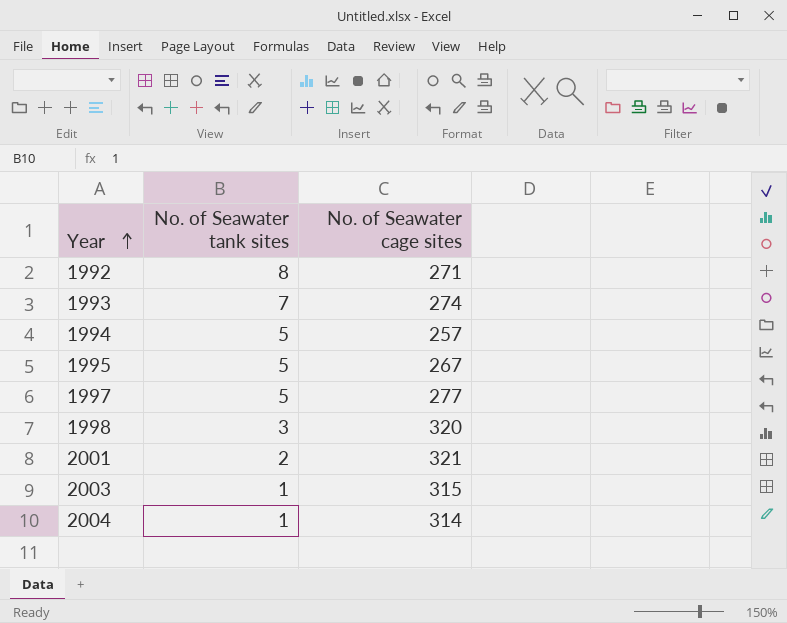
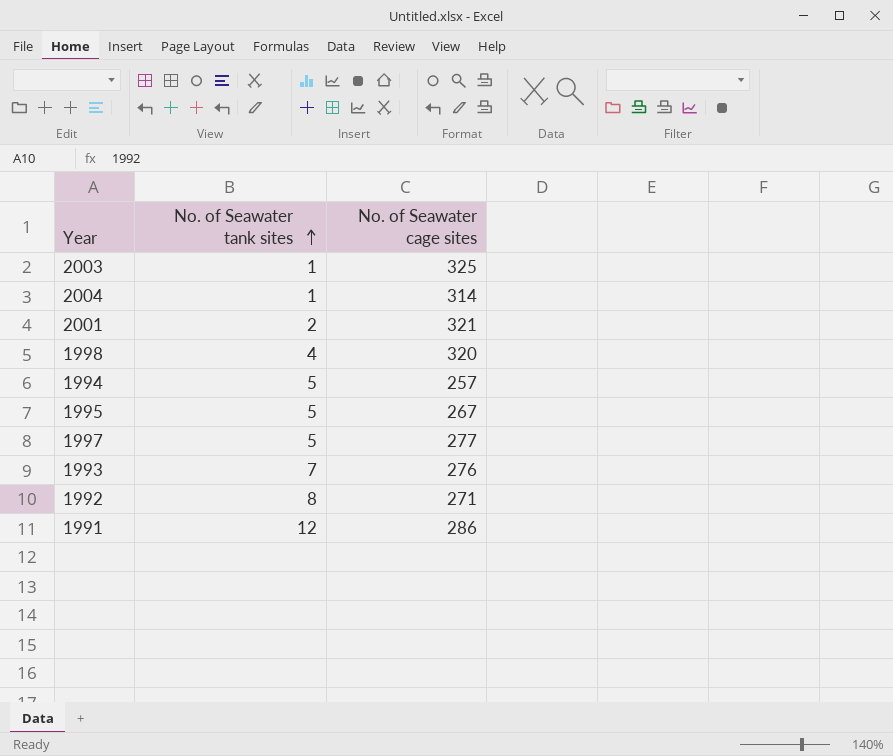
row order: Year ascending -> No. of Seawater tank sites ascending
2003 | No. of Seawater cage sites: 315 -> 325
1998 | No. of Seawater tank sites: 3 -> 4
1993 | No. of Seawater cage sites: 274 -> 276
row 1991: none -> 12 | 286

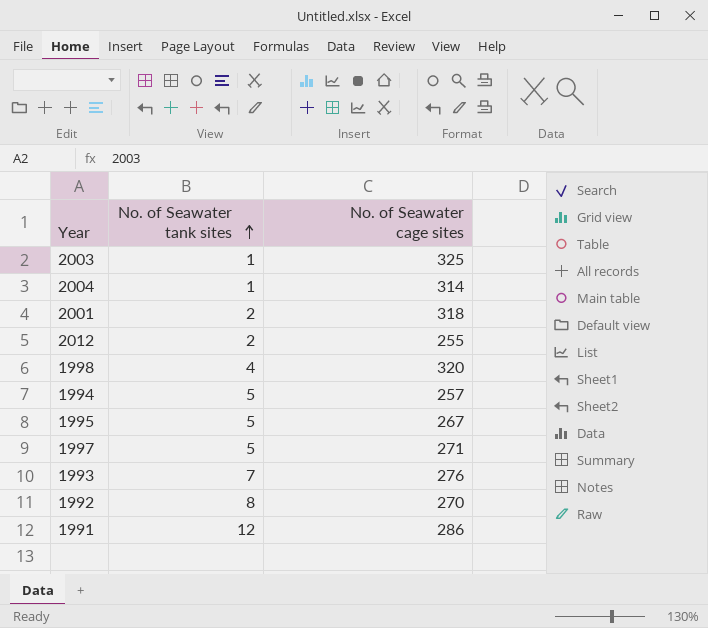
2001 | No. of Seawater cage sites: 321 -> 318
row 2012: none -> 2 | 255
1997 | No. of Seawater cage sites: 277 -> 271
1992 | No. of Seawater cage sites: 271 -> 270

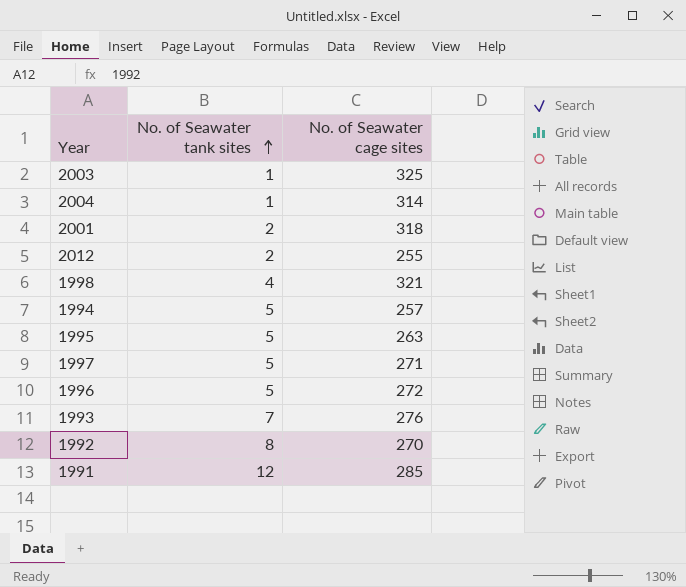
1998 | No. of Seawater cage sites: 320 -> 321
1995 | No. of Seawater cage sites: 267 -> 263
row 1996: none -> 5 | 272
1991 | No. of Seawater cage sites: 286 -> 285

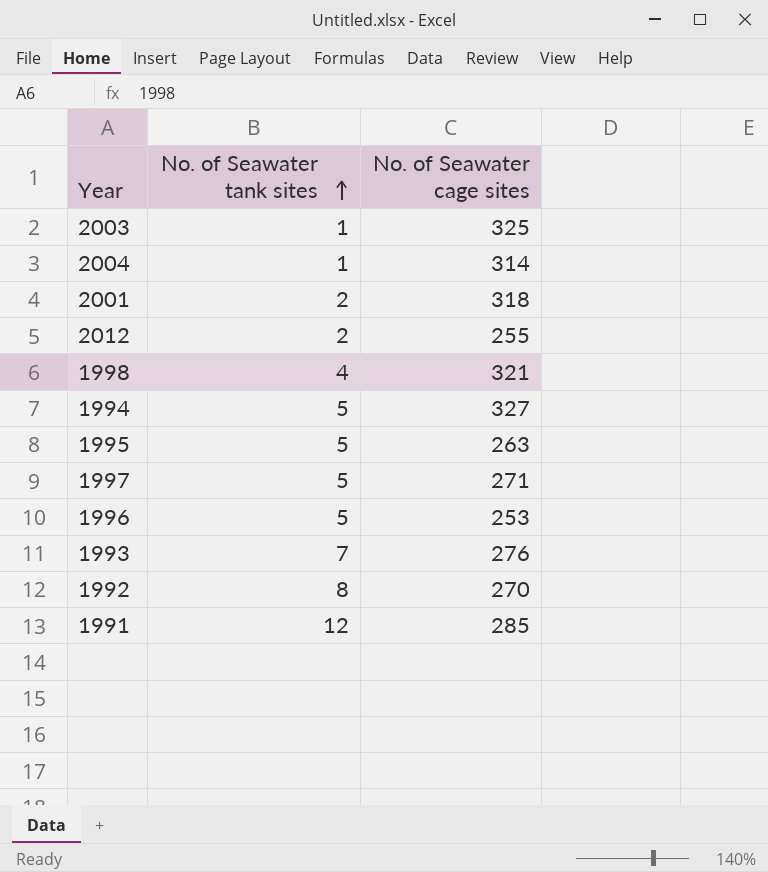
1994 | No. of Seawater cage sites: 257 -> 327
1996 | No. of Seawater cage sites: 272 -> 253

